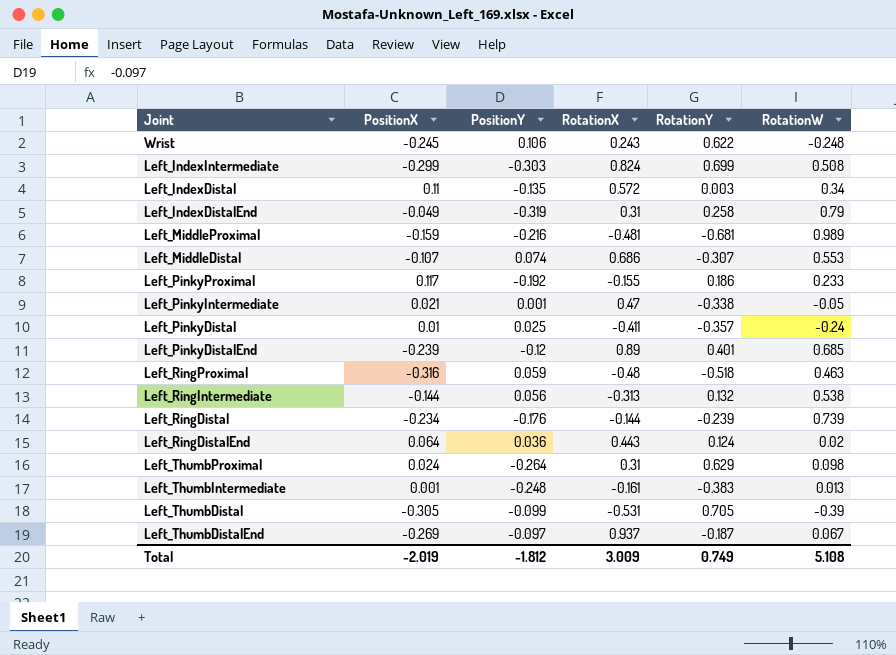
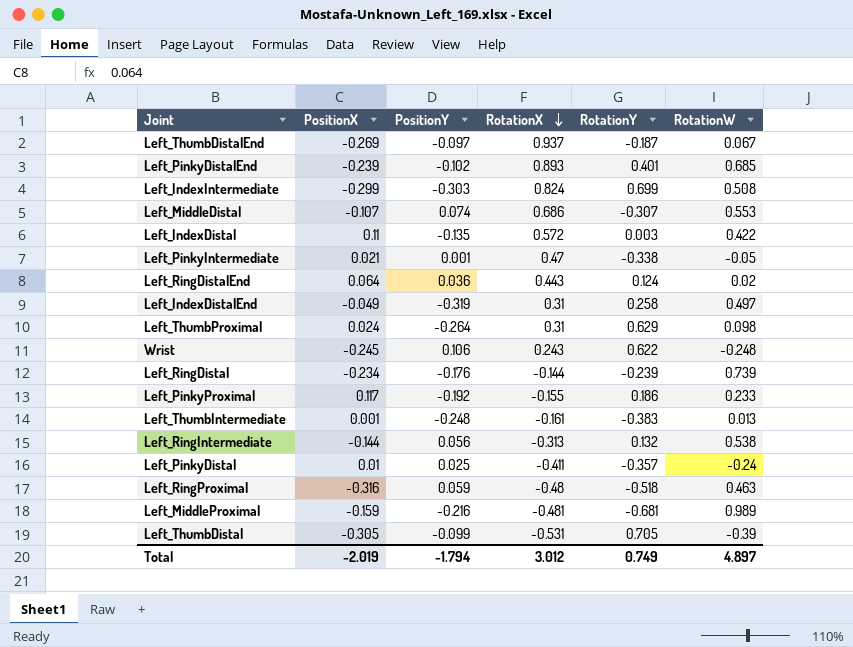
row order: none -> RotationX descending
Left_PinkyDistalEnd | PositionY: -0.12 -> -0.102
Left_PinkyDistalEnd | RotationX: 0.89 -> 0.893
Left_IndexDistal | RotationW: 0.34 -> 0.422
Left_IndexDistalEnd | RotationW: 0.79 -> 0.497
Total | PositionY: -1.812 -> -1.794
Total | RotationX: 3.009 -> 3.012
Total | RotationW: 5.108 -> 4.897

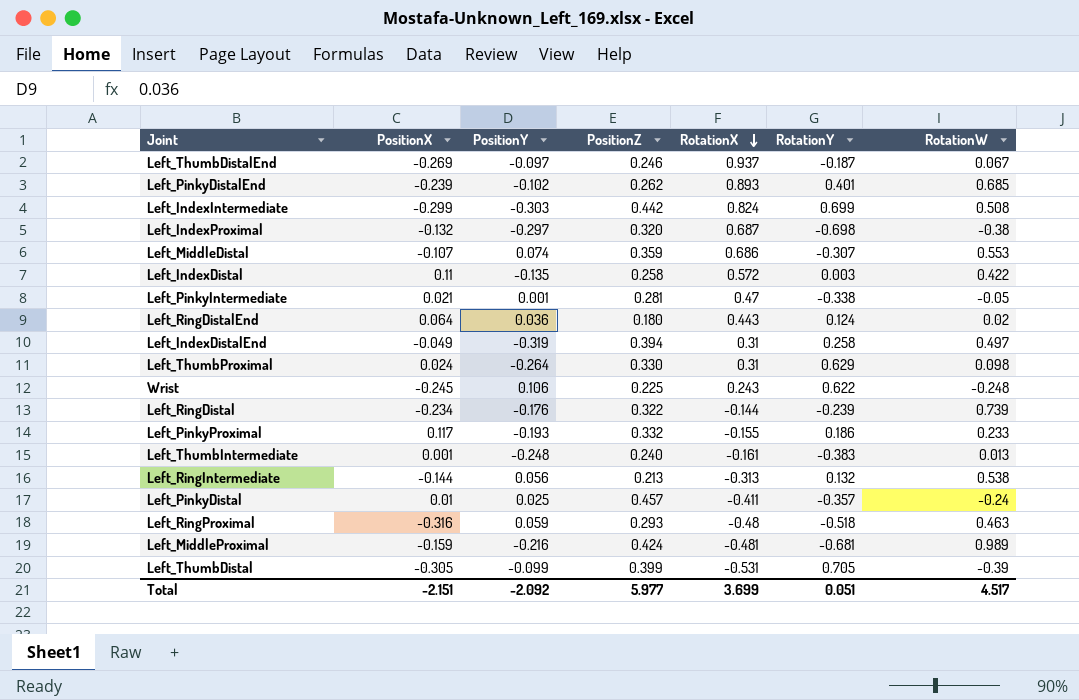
column PositionZ | position: none -> 4
row Left_IndexProximal: none -> -0.132 | -0.297 | 0.320 | 0.687 | -0.698 | -0.38
Left_PinkyProximal | PositionY: -0.192 -> -0.193
Total | PositionX: -2.019 -> -2.151
Total | PositionY: -1.794 -> -2.092
Total | RotationX: 3.012 -> 3.699
Total | RotationY: 0.749 -> 0.051
Total | RotationW: 4.897 -> 4.517

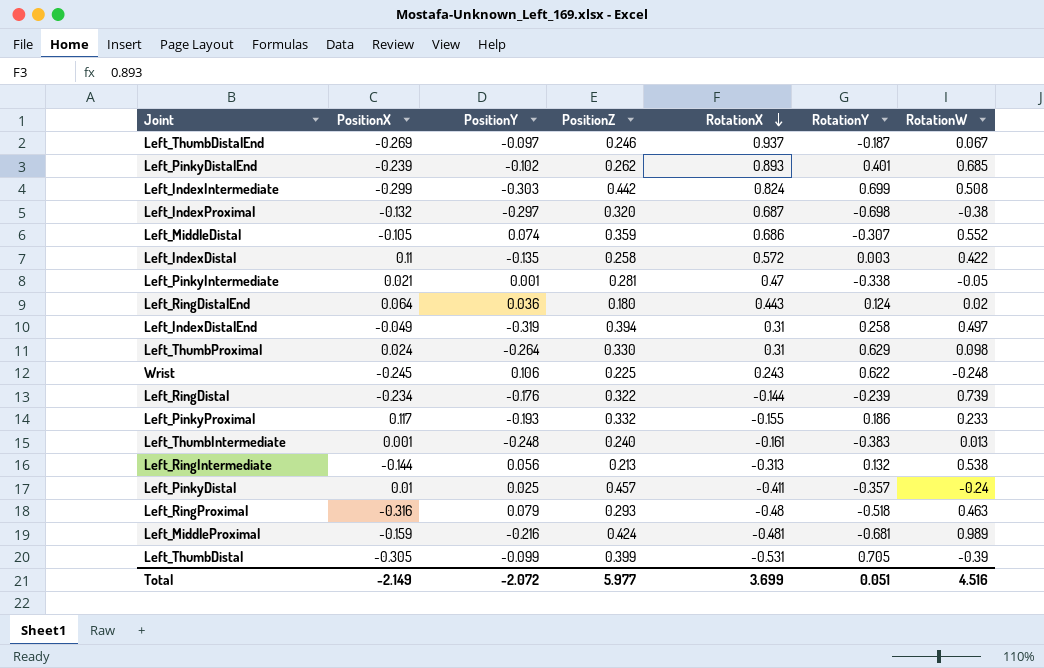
Left_MiddleDistal | PositionX: -0.107 -> -0.105
Left_MiddleDistal | RotationW: 0.553 -> 0.552
Left_RingProximal | PositionY: 0.059 -> 0.079
Total | PositionX: -2.151 -> -2.149
Total | PositionY: -2.092 -> -2.072
Total | RotationW: 4.517 -> 4.516

